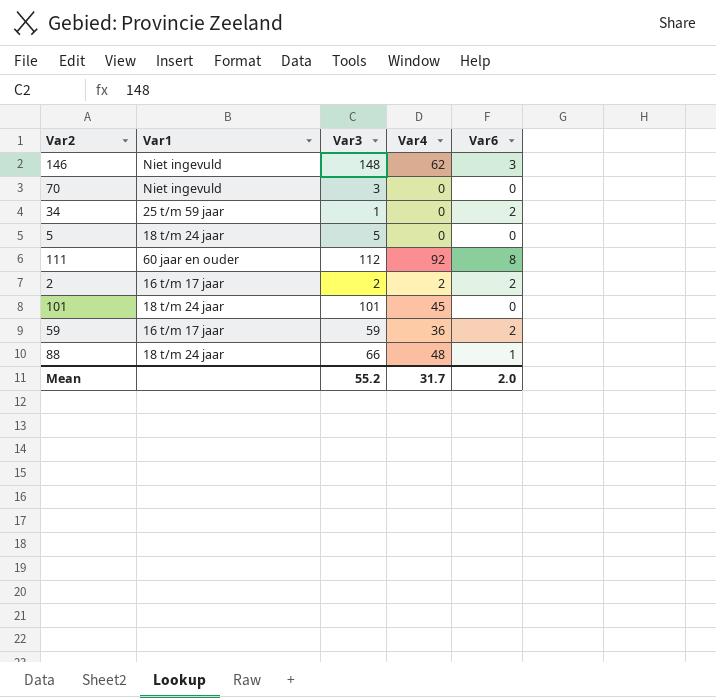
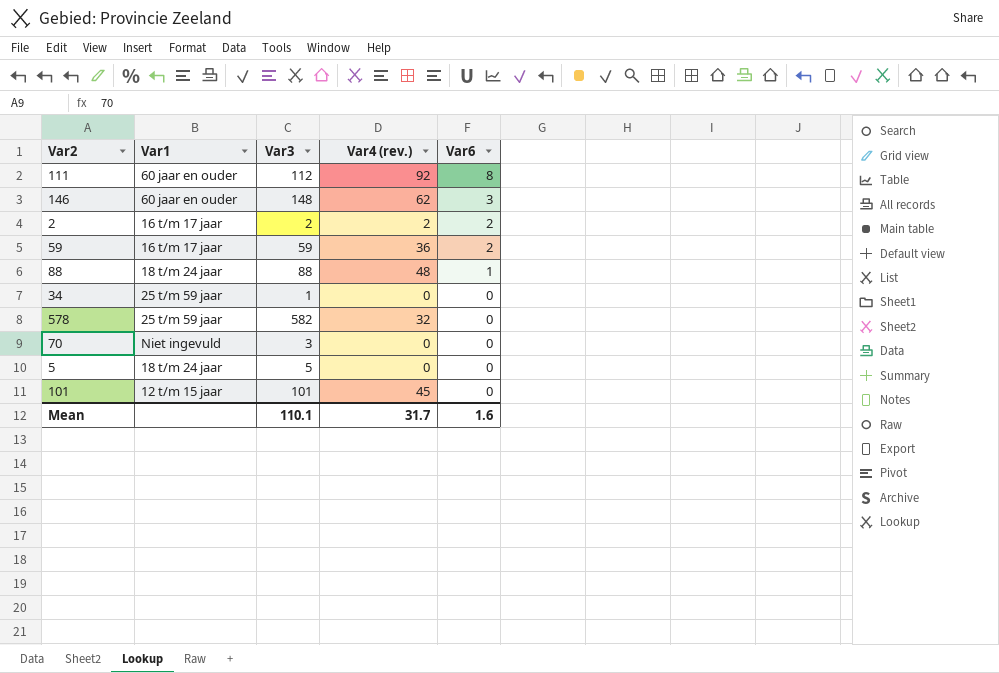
row order: none -> Var6 descending
column name: Var4 -> Var4 (rev.)
146 | Var1: Niet ingevuld -> 60 jaar en ouder
88 | Var3: 66 -> 88
34 | Var6: 2 -> 0
row 578: none -> 25 t/m 59 jaar | 582 | 32 | 0
101 | Var1: 18 t/m 24 jaar -> 12 t/m 15 jaar
Mean | Var3: 55.2 -> 110.1
Mean | Var6: 2.0 -> 1.6

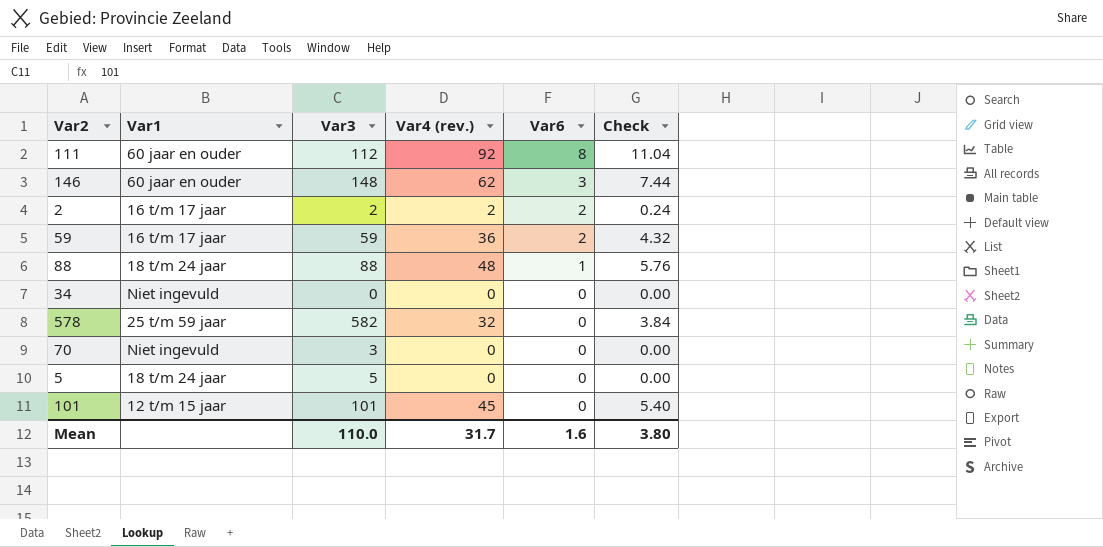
column Check | formula: none -> [Var4 (rev.)] * 0.12
34 | Var1: 25 t/m 59 jaar -> Niet ingevuld
34 | Var3: 1 -> 0
Mean | Var3: 110.1 -> 110.0

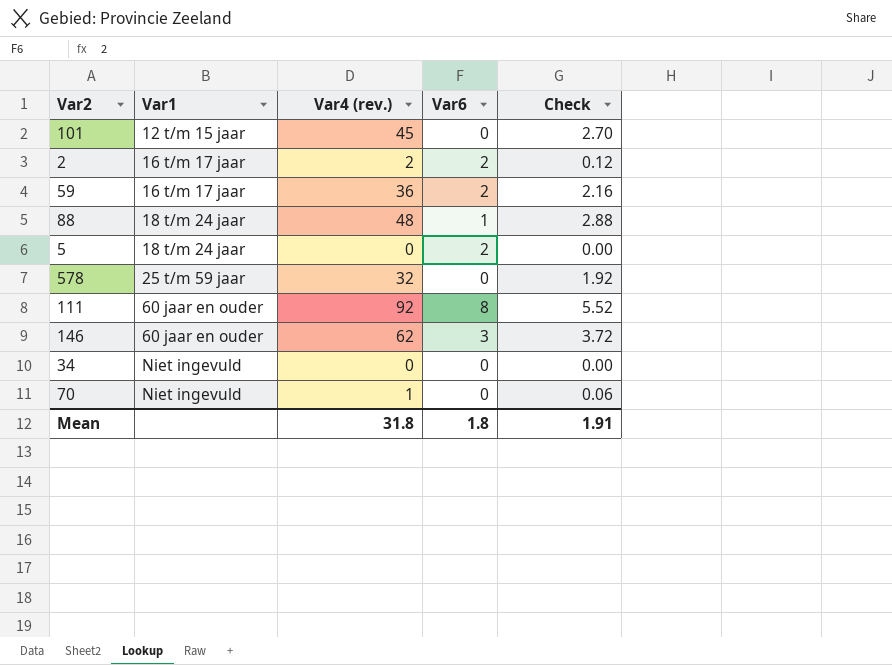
row order: Var6 descending -> Var1 ascending
column Var3 | position: 3 -> none
column Check | formula: [Var4 (rev.)] * 0.12 -> [Var4 (rev.)] * 0.06
5 | Var6: 0 -> 2
70 | Var4 (rev.): 0 -> 1
Mean | Var4 (rev.): 31.7 -> 31.8
Mean | Var6: 1.6 -> 1.8
Mean | Check: 3.80 -> 1.91

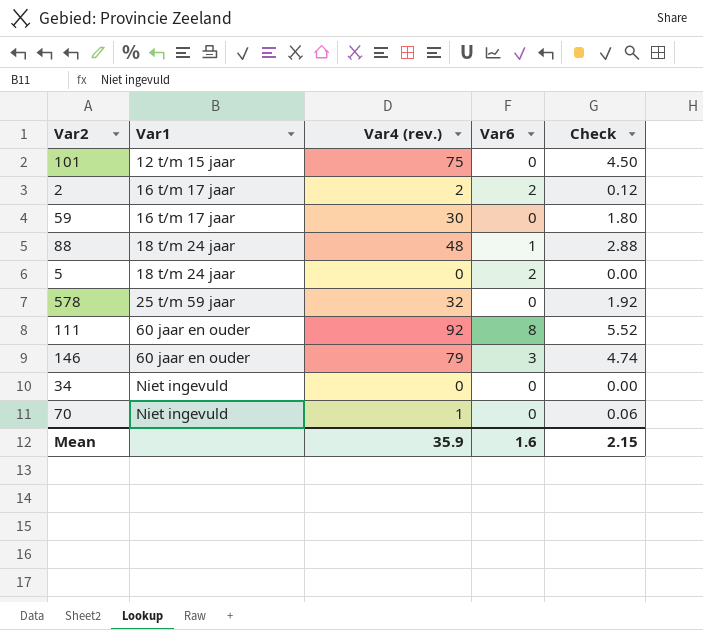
101 | Var4 (rev.): 45 -> 75
101 | Check: 2.70 -> 4.50
59 | Var4 (rev.): 36 -> 30
59 | Var6: 2 -> 0
59 | Check: 2.16 -> 1.80
146 | Var4 (rev.): 62 -> 79
146 | Check: 3.72 -> 4.74
Mean | Var4 (rev.): 31.8 -> 35.9
Mean | Var6: 1.8 -> 1.6
Mean | Check: 1.91 -> 2.15

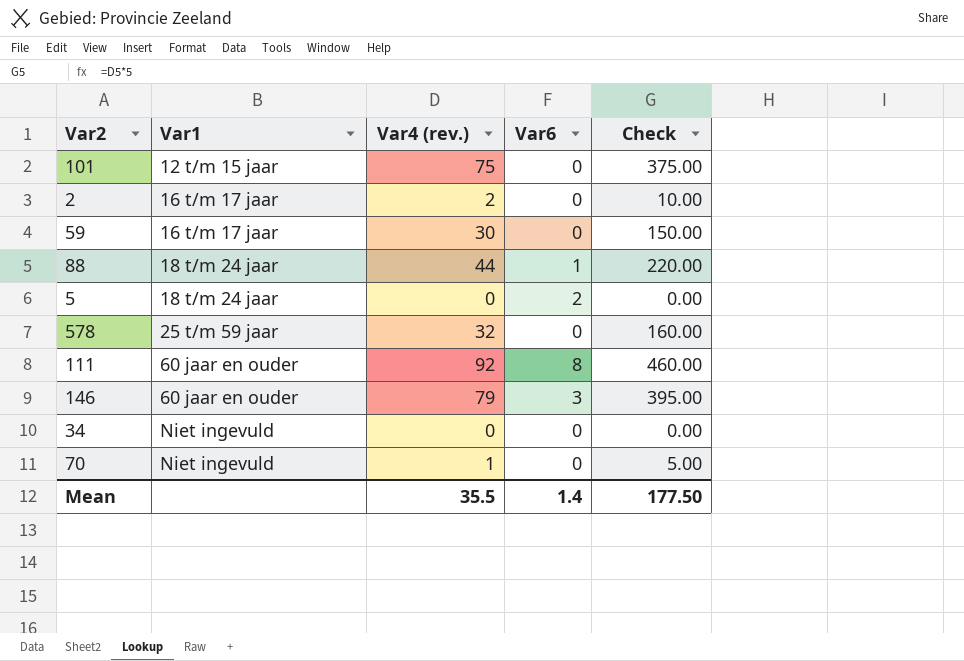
column Check | formula: [Var4 (rev.)] * 0.06 -> [Var4 (rev.)] * 5
2 | Var6: 2 -> 0
88 | Var4 (rev.): 48 -> 44
Mean | Var4 (rev.): 35.9 -> 35.5
Mean | Var6: 1.6 -> 1.4
Mean | Check: 2.15 -> 177.50

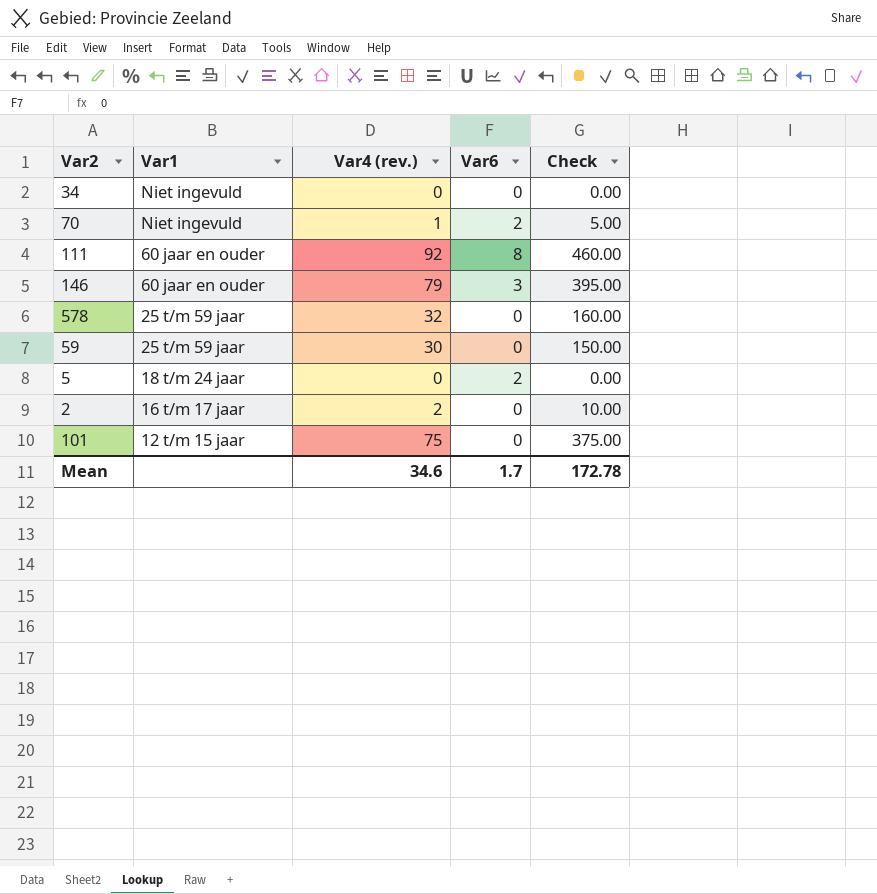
row order: Var1 ascending -> Var1 descending
row 88: 18 t/m 24 jaar | 44 | 1 | 220.00 -> none
70 | Var6: 0 -> 2
59 | Var1: 16 t/m 17 jaar -> 25 t/m 59 jaar
Mean | Var4 (rev.): 35.5 -> 34.6
Mean | Var6: 1.4 -> 1.7
Mean | Check: 177.50 -> 172.78

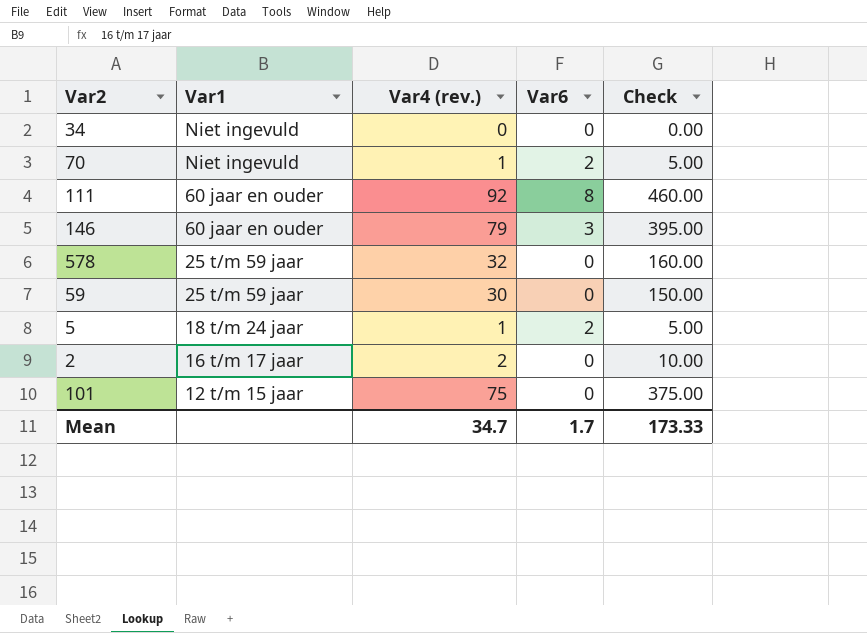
5 | Var4 (rev.): 0 -> 1
5 | Check: 0.00 -> 5.00
Mean | Var4 (rev.): 34.6 -> 34.7
Mean | Check: 172.78 -> 173.33

